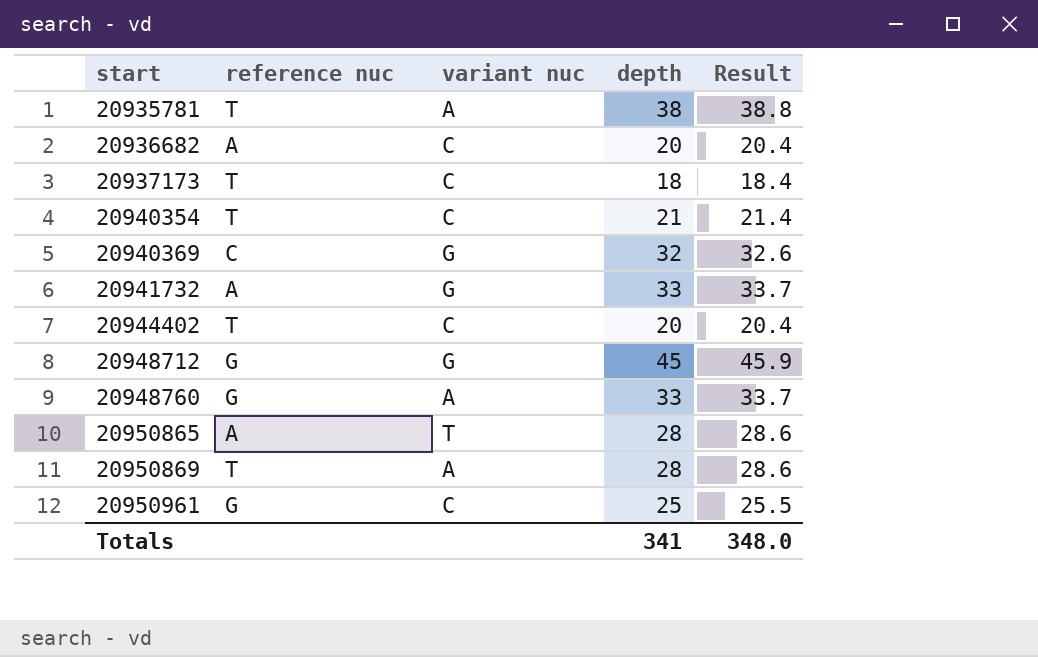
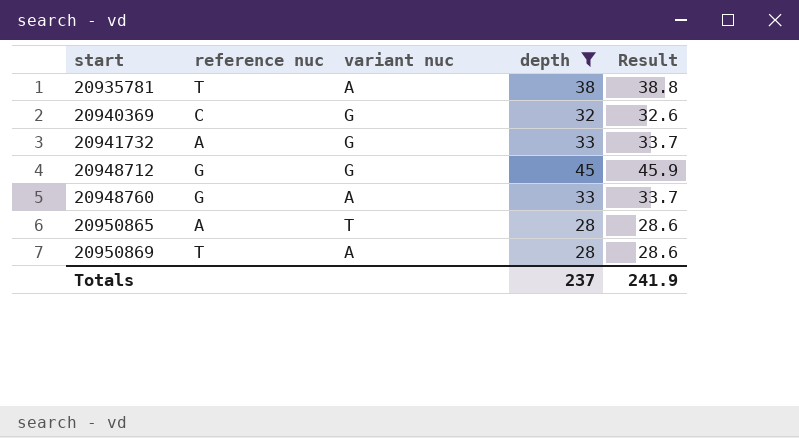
filter: none -> depth >= 28
Totals | depth: 341 -> 237
Totals | Result: 348.0 -> 241.9

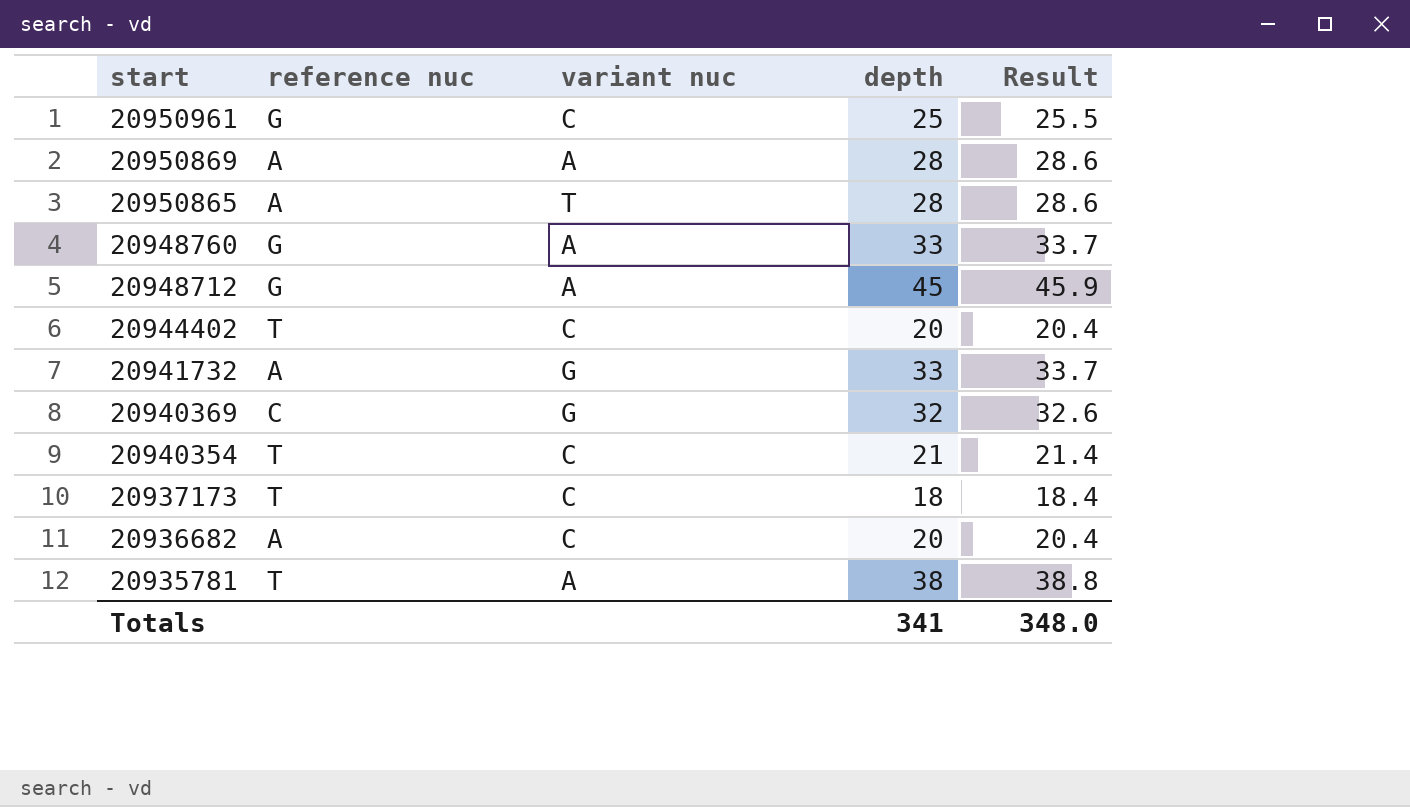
filter: depth >= 28 -> none
row order: start ascending -> start descending
20950869 | reference nuc: T -> A
20948712 | variant nuc: G -> A
Totals | depth: 237 -> 341
Totals | Result: 241.9 -> 348.0

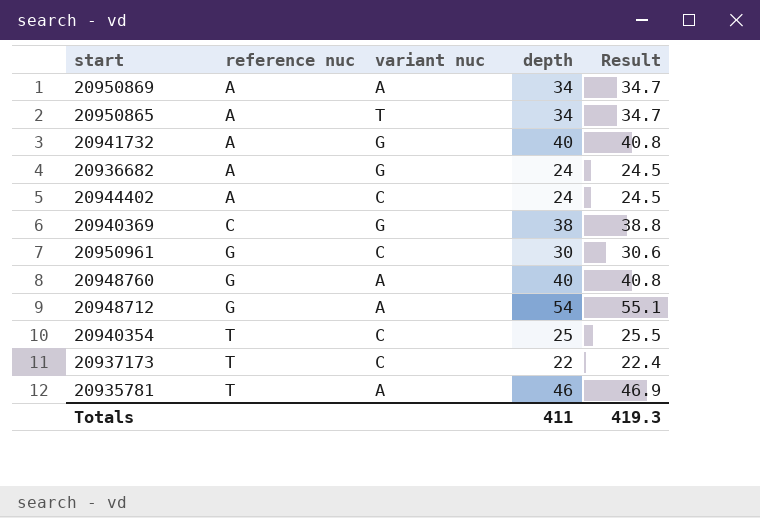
row order: start descending -> reference nuc ascending
20950869 | depth: 28 -> 34
20950869 | Result: 28.6 -> 34.7
20950865 | depth: 28 -> 34
20950865 | Result: 28.6 -> 34.7
20941732 | depth: 33 -> 40
20941732 | Result: 33.7 -> 40.8
20936682 | variant nuc: C -> G
20936682 | depth: 20 -> 24
20936682 | Result: 20.4 -> 24.5
20944402 | reference nuc: T -> A
20944402 | depth: 20 -> 24
20944402 | Result: 20.4 -> 24.5
20940369 | depth: 32 -> 38
20940369 | Result: 32.6 -> 38.8
20950961 | depth: 25 -> 30
20950961 | Result: 25.5 -> 30.6
20948760 | depth: 33 -> 40
20948760 | Result: 33.7 -> 40.8
20948712 | depth: 45 -> 54
20948712 | Result: 45.9 -> 55.1
20940354 | depth: 21 -> 25
20940354 | Result: 21.4 -> 25.5
20937173 | depth: 18 -> 22
20937173 | Result: 18.4 -> 22.4
20935781 | depth: 38 -> 46
20935781 | Result: 38.8 -> 46.9
Totals | depth: 341 -> 411
Totals | Result: 348.0 -> 419.3

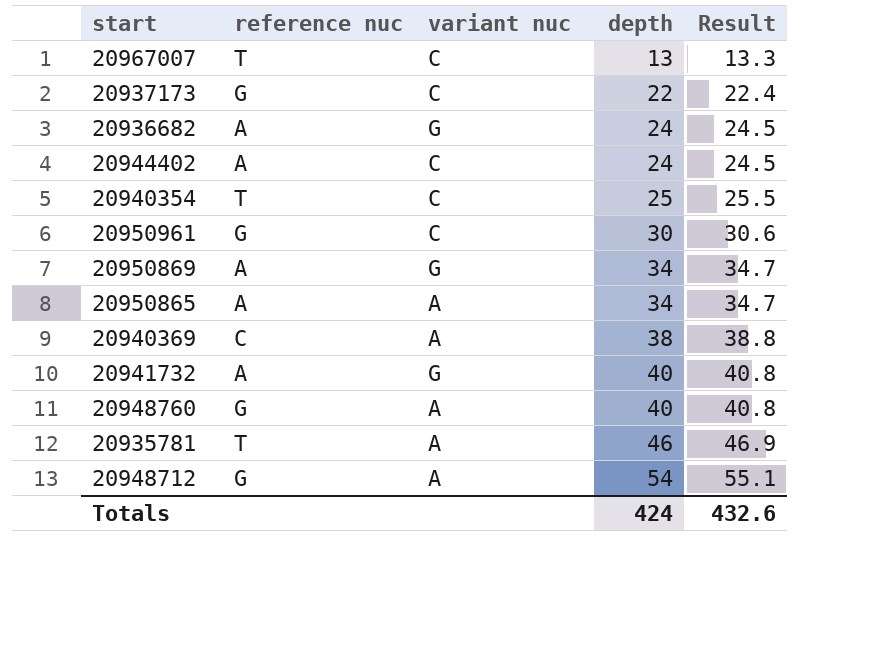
row order: reference nuc ascending -> depth ascending
row 20967007: none -> T | C | 13 | 13.3
20937173 | reference nuc: T -> G
20950869 | variant nuc: A -> G
20950865 | variant nuc: T -> A
20940369 | variant nuc: G -> A
Totals | depth: 411 -> 424
Totals | Result: 419.3 -> 432.6

